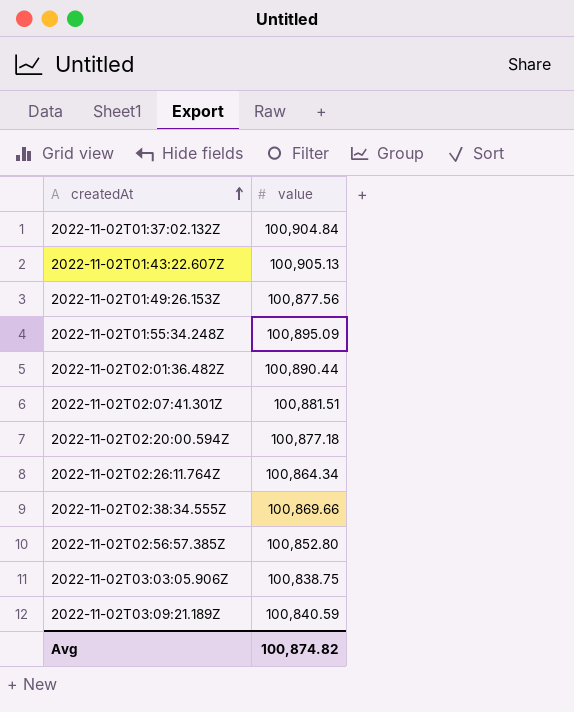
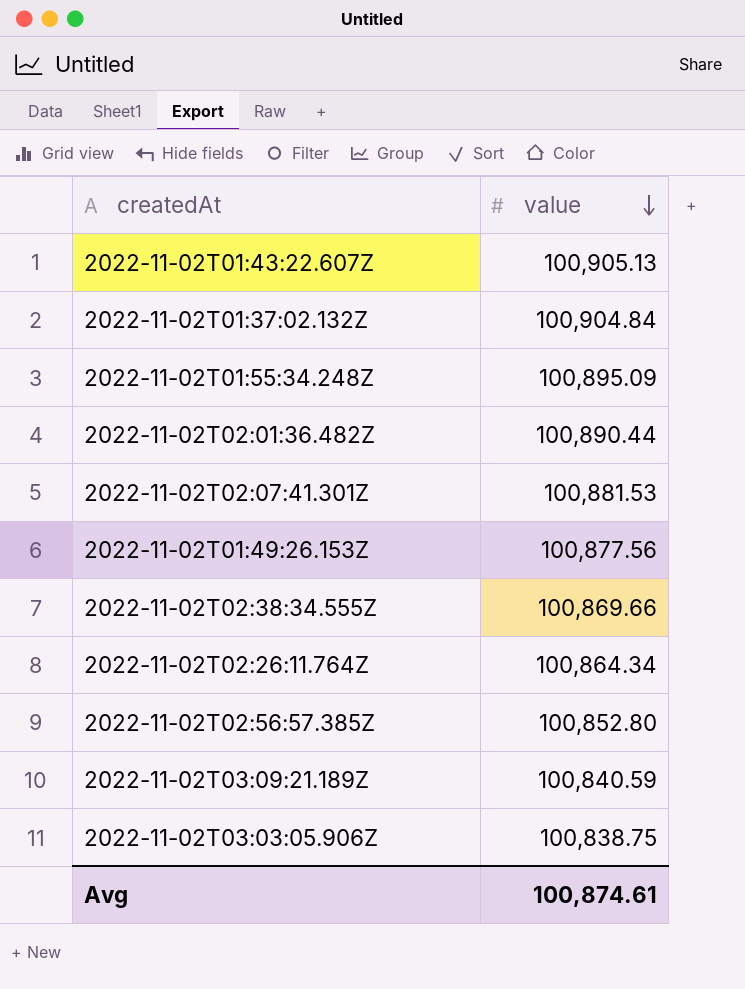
row order: createdAt ascending -> value descending
row 2022-11-02T02:20:00.594Z: 100,877.18 -> none
2022-11-02T02:07:41.301Z | value: 100,881.51 -> 100,881.53
Avg | value: 100,874.82 -> 100,874.61

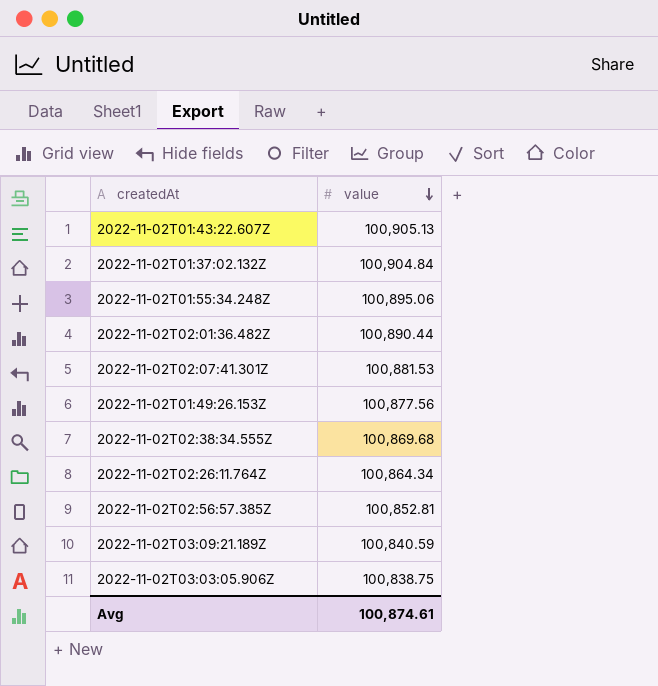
2022-11-02T01:55:34.248Z | value: 100,895.09 -> 100,895.06
2022-11-02T02:38:34.555Z | value: 100,869.66 -> 100,869.68
2022-11-02T02:56:57.385Z | value: 100,852.80 -> 100,852.81

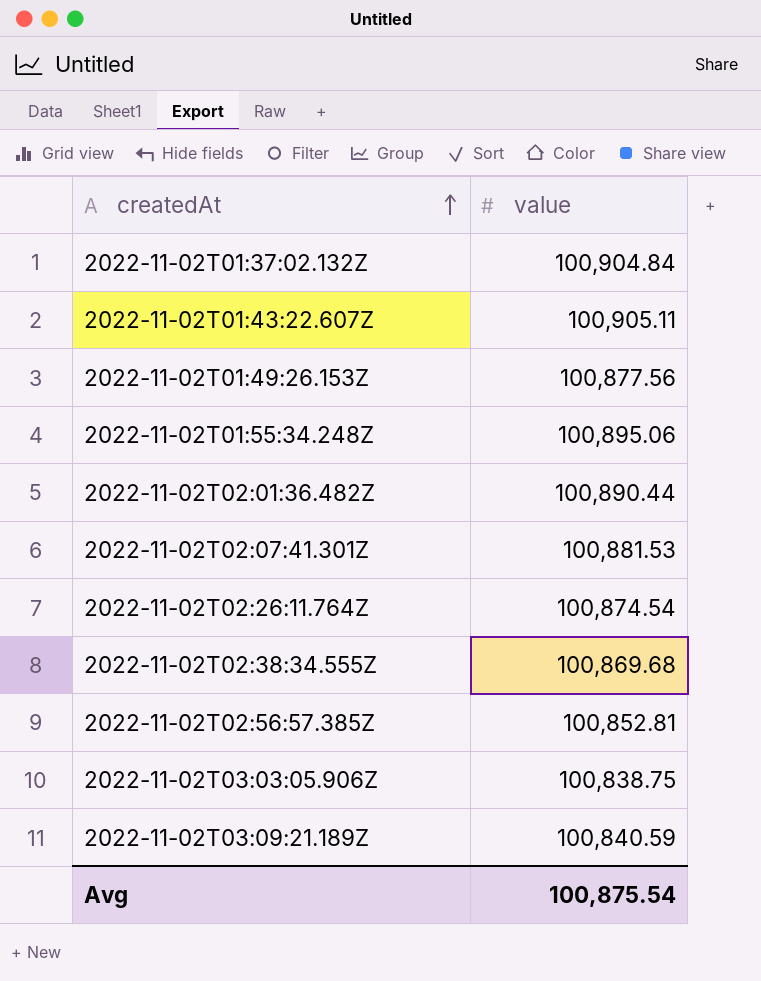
row order: value descending -> createdAt ascending
2022-11-02T01:43:22.607Z | value: 100,905.13 -> 100,905.11
2022-11-02T02:26:11.764Z | value: 100,864.34 -> 100,874.54
Avg | value: 100,874.61 -> 100,875.54

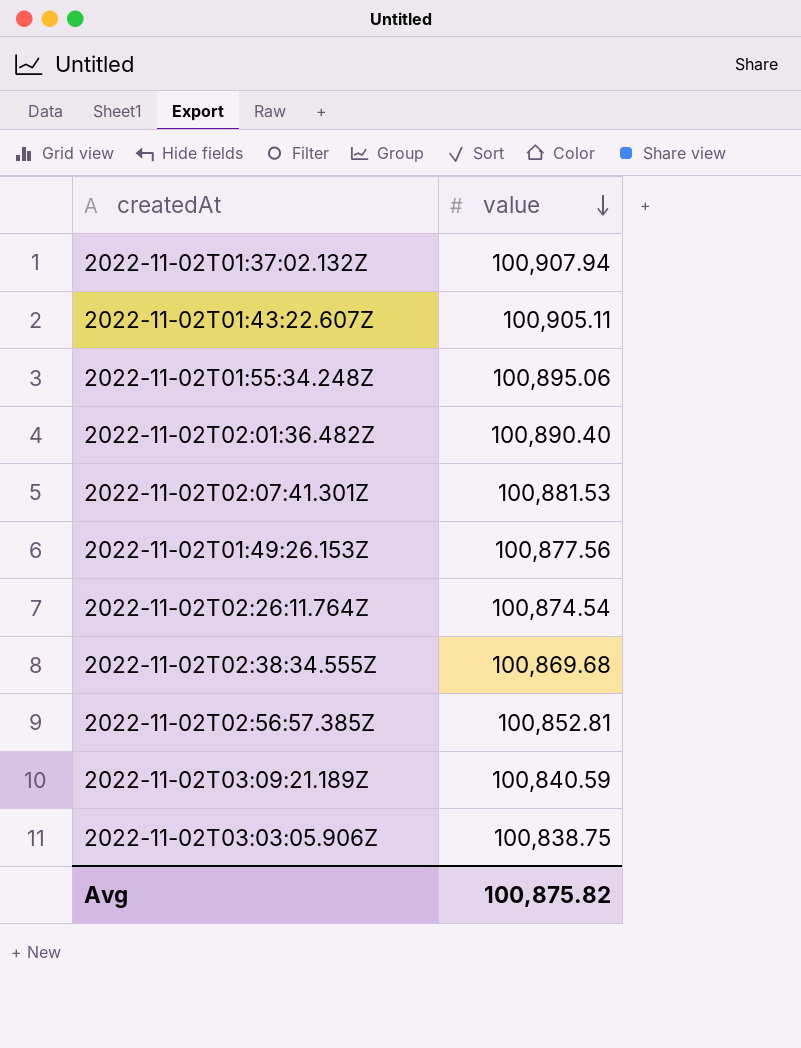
row order: createdAt ascending -> value descending
2022-11-02T01:37:02.132Z | value: 100,904.84 -> 100,907.94
2022-11-02T02:01:36.482Z | value: 100,890.44 -> 100,890.40
Avg | value: 100,875.54 -> 100,875.82

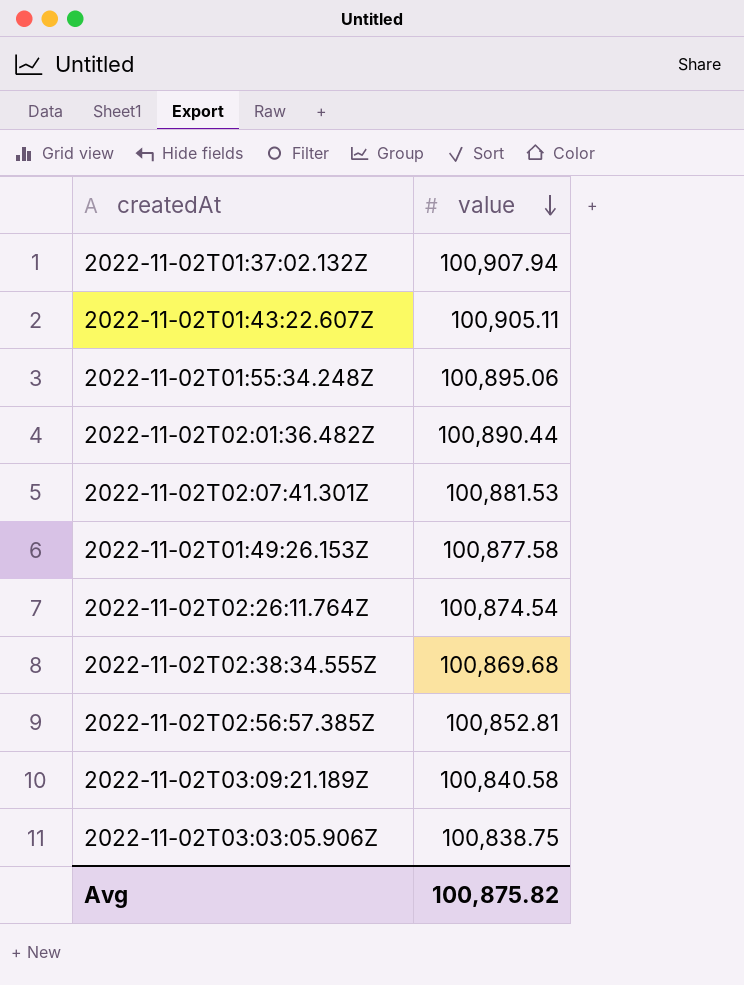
2022-11-02T02:01:36.482Z | value: 100,890.40 -> 100,890.44
2022-11-02T01:49:26.153Z | value: 100,877.56 -> 100,877.58
2022-11-02T03:09:21.189Z | value: 100,840.59 -> 100,840.58

